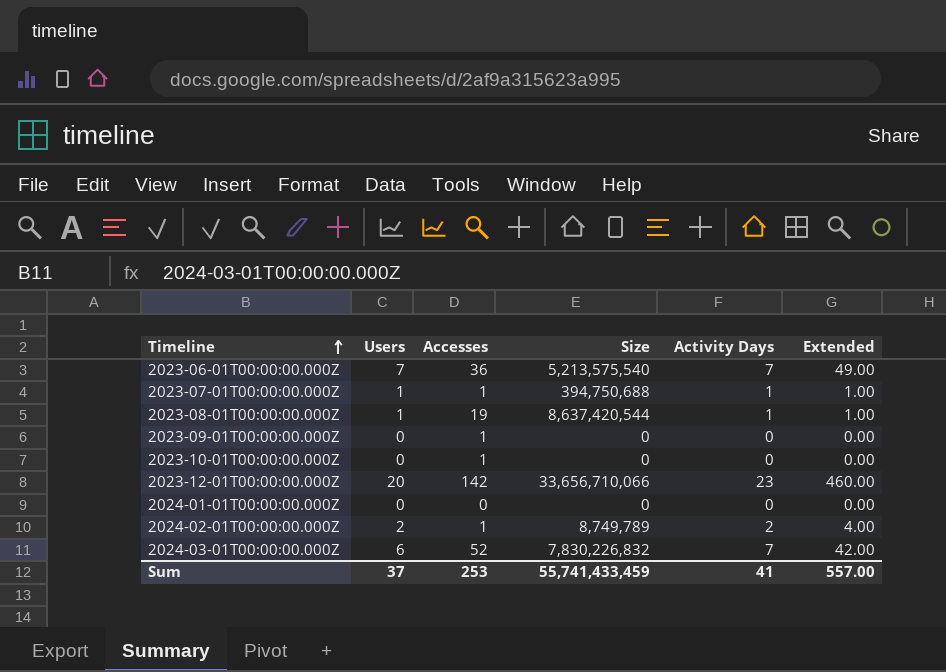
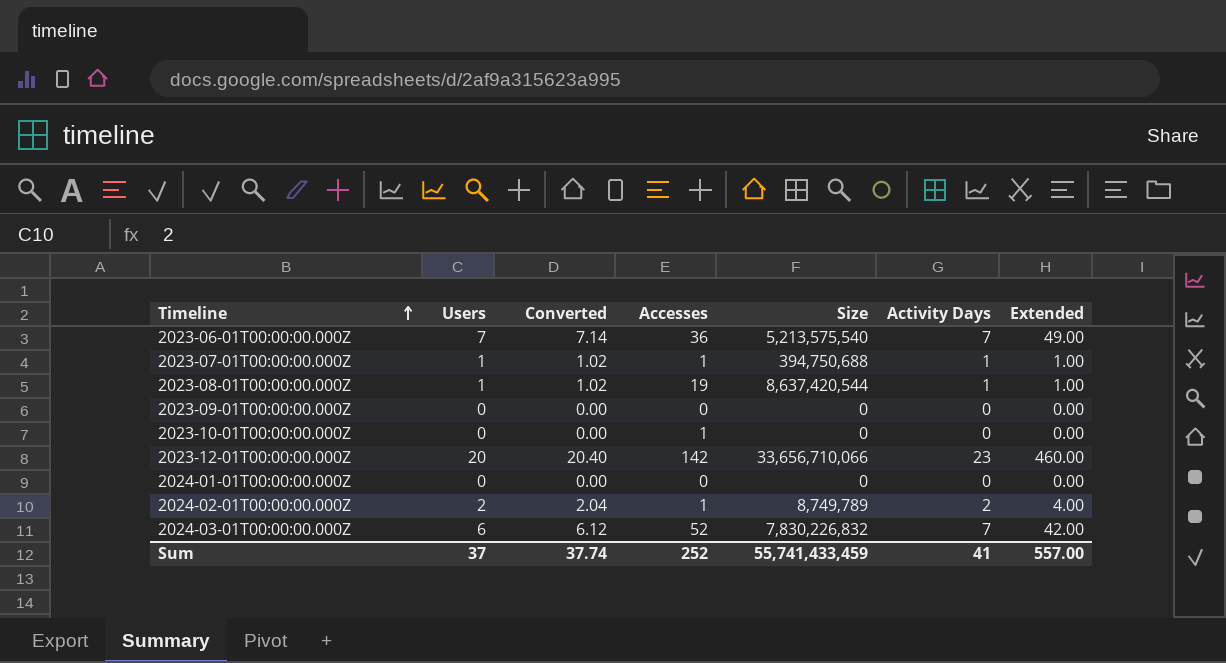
column Converted | formula: none -> [Users] * 1.02
2023-09-01T00:00:00.000Z | Accesses: 1 -> 0
Sum | Accesses: 253 -> 252

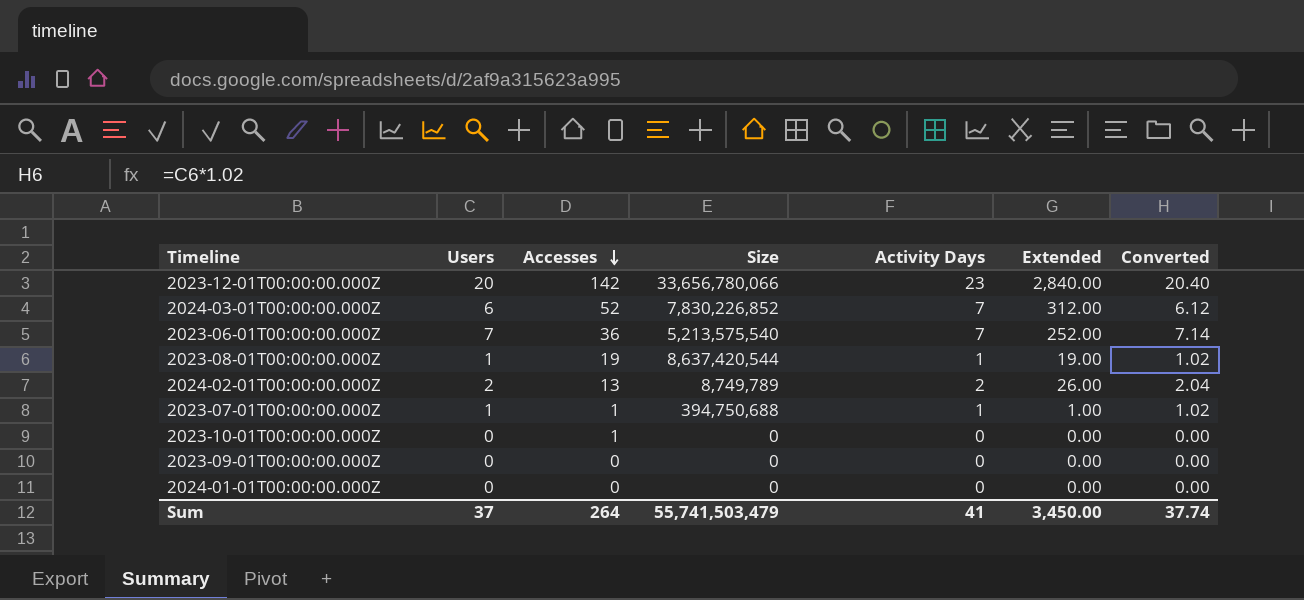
row order: Timeline ascending -> Accesses descending
column Extended | formula: [Users] * [Activity Days] -> [Users] * [Accesses]
column Converted | position: 3 -> 7
2023-12-01T00:00:00.000Z | Size: 33,656,710,066 -> 33,656,780,066
2024-03-01T00:00:00.000Z | Size: 7,830,226,832 -> 7,830,226,852
2024-02-01T00:00:00.000Z | Accesses: 1 -> 13
Sum | Accesses: 252 -> 264
Sum | Size: 55,741,433,459 -> 55,741,503,479
Sum | Extended: 557.00 -> 3,450.00

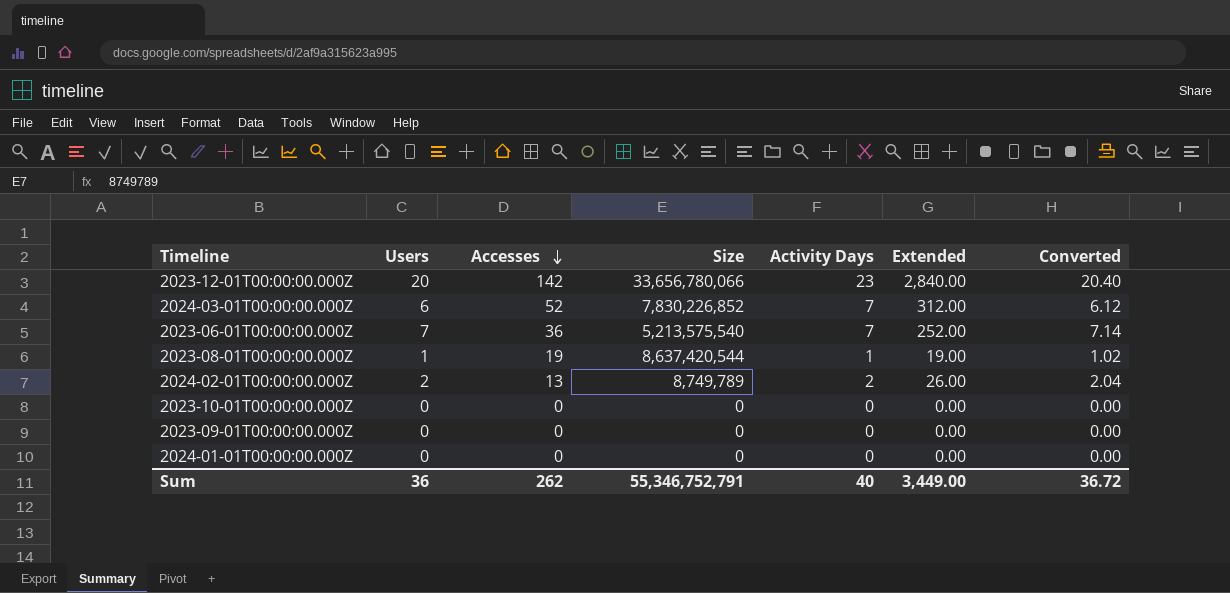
row 2023-07-01T00:00:00.000Z: 1 | 1 | 394,750,688 | 1 | 1.00 | 1.02 -> none
2023-10-01T00:00:00.000Z | Accesses: 1 -> 0
Sum | Users: 37 -> 36
Sum | Accesses: 264 -> 262
Sum | Size: 55,741,503,479 -> 55,346,752,791
Sum | Activity Days: 41 -> 40
Sum | Extended: 3,450.00 -> 3,449.00
Sum | Converted: 37.74 -> 36.72

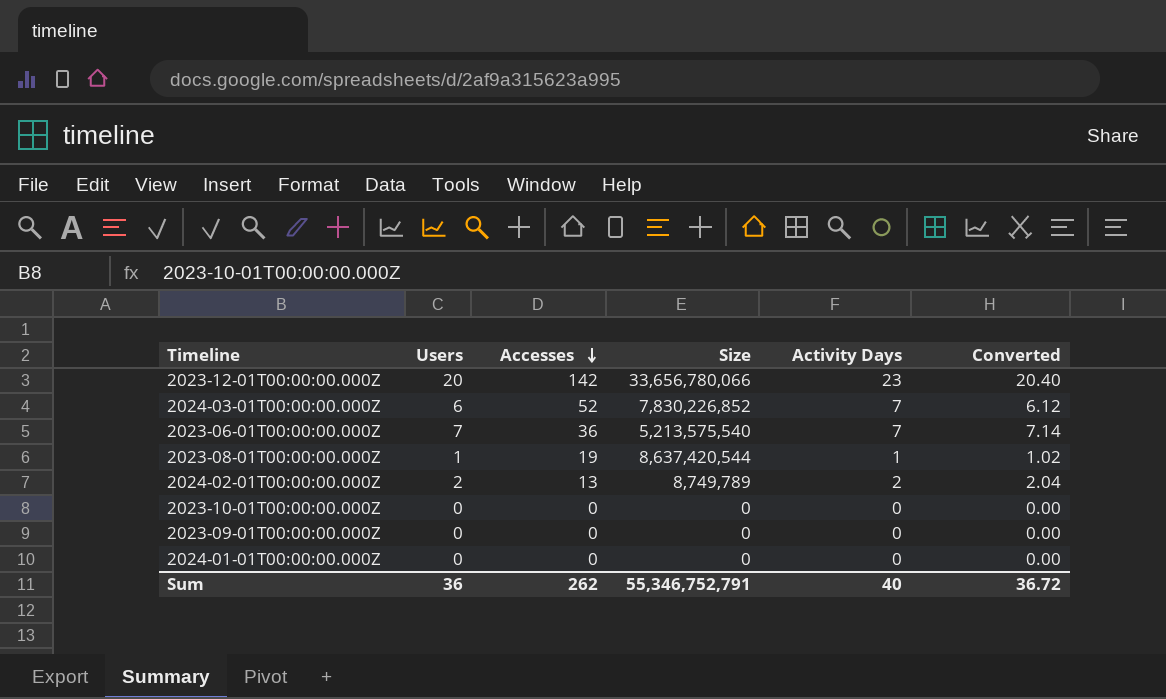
column Extended | formula: [Users] * [Accesses] -> none

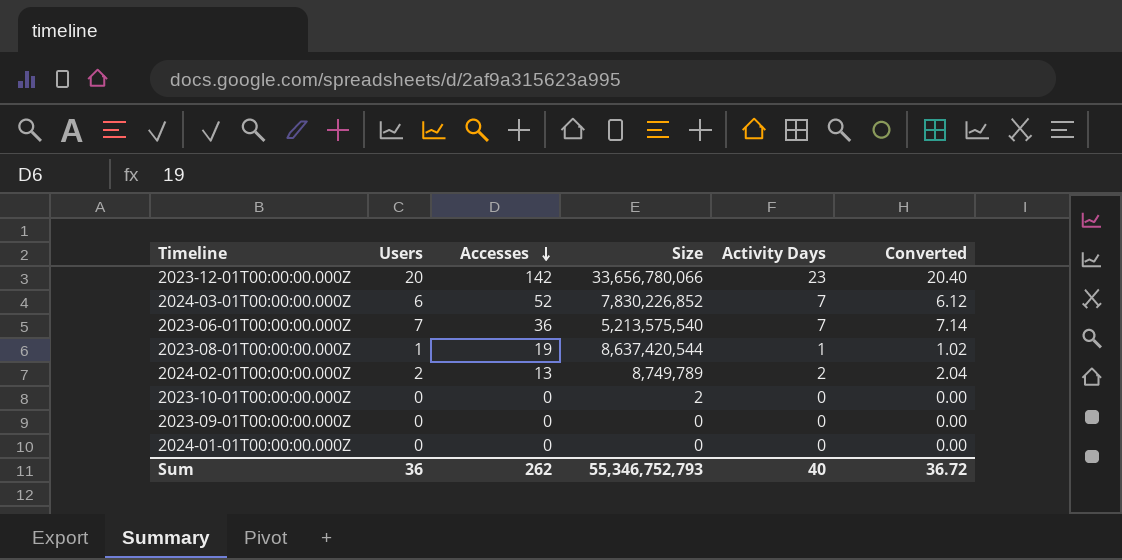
2023-10-01T00:00:00.000Z | Size: 0 -> 2
Sum | Size: 55,346,752,791 -> 55,346,752,793

